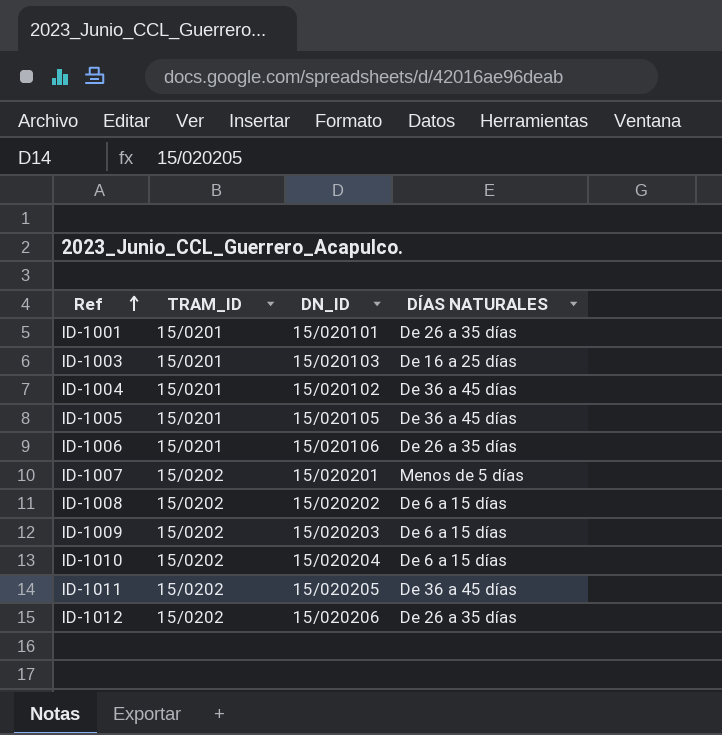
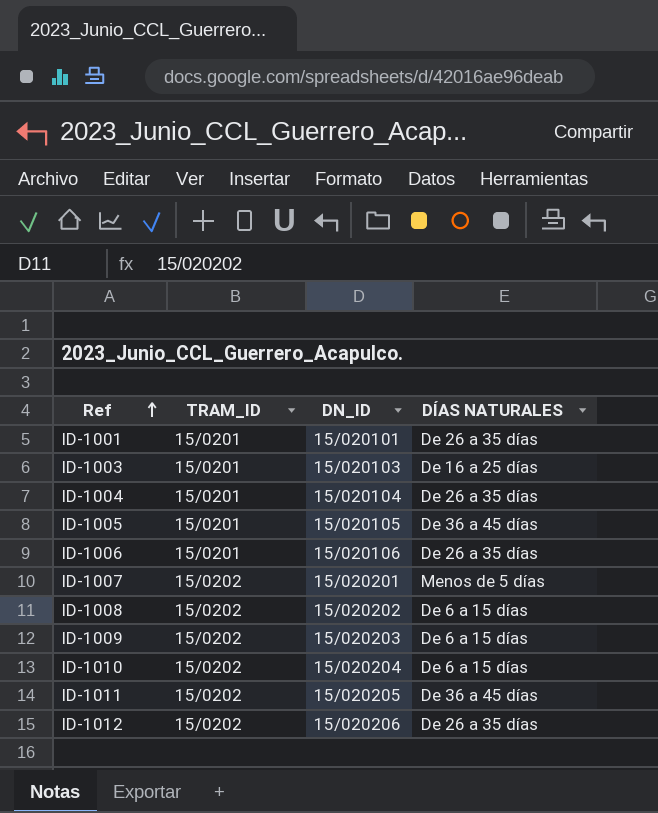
ID-1004 | DN_ID: 15/020102 -> 15/020104
ID-1004 | DÍAS NATURALES: De 36 a 45 días -> De 26 a 35 días

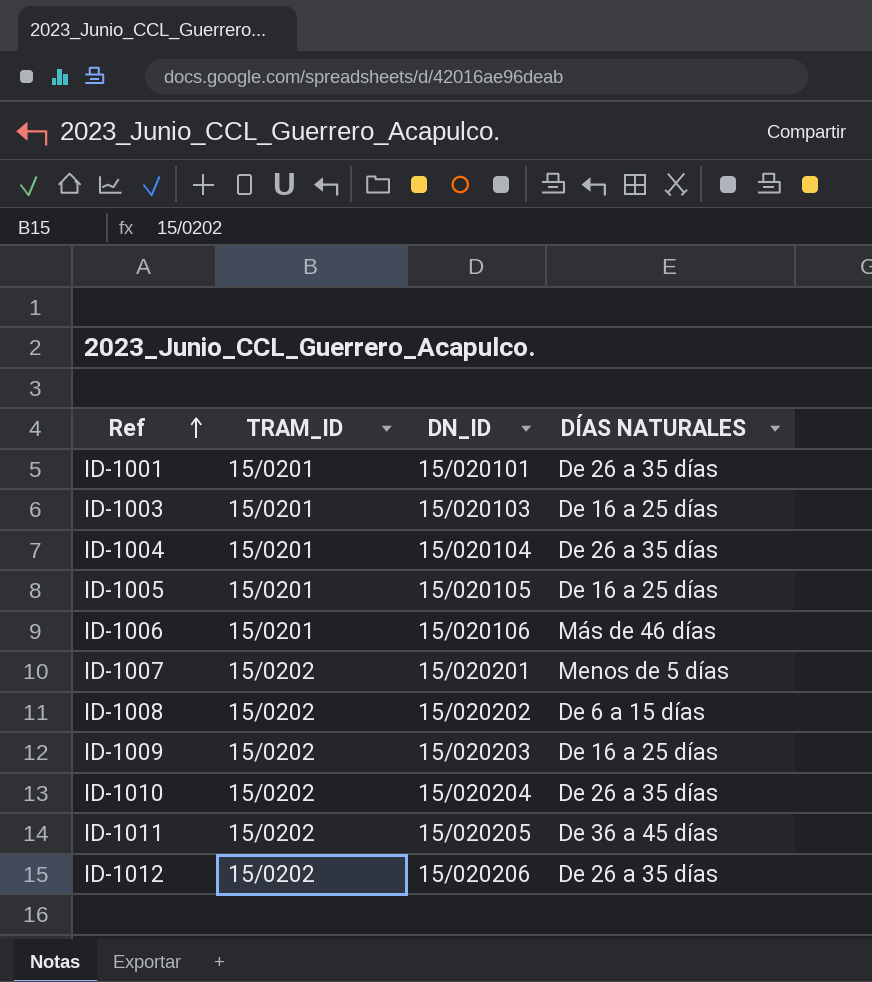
ID-1005 | DÍAS NATURALES: De 36 a 45 días -> De 16 a 25 días
ID-1006 | DÍAS NATURALES: De 26 a 35 días -> Más de 46 días
ID-1009 | DÍAS NATURALES: De 6 a 15 días -> De 16 a 25 días
ID-1010 | DÍAS NATURALES: De 6 a 15 días -> De 26 a 35 días

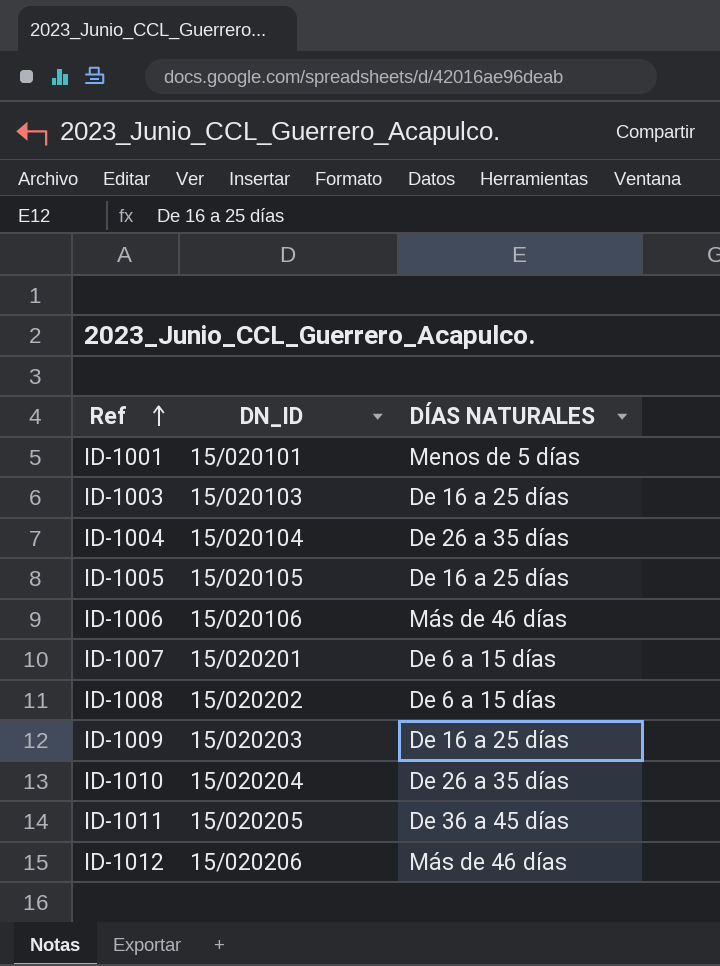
column TRAM_ID | position: 2 -> none
ID-1001 | DÍAS NATURALES: De 26 a 35 días -> Menos de 5 días
ID-1007 | DÍAS NATURALES: Menos de 5 días -> De 6 a 15 días
ID-1012 | DÍAS NATURALES: De 26 a 35 días -> Más de 46 días

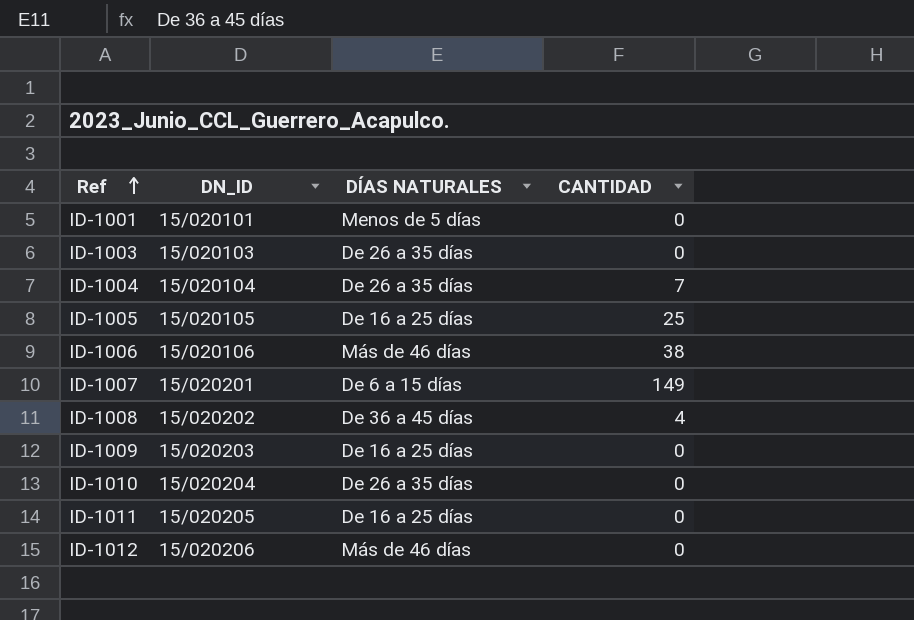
column CANTIDAD | position: none -> 4
ID-1003 | DÍAS NATURALES: De 16 a 25 días -> De 26 a 35 días
ID-1008 | DÍAS NATURALES: De 6 a 15 días -> De 36 a 45 días
ID-1011 | DÍAS NATURALES: De 36 a 45 días -> De 16 a 25 días

